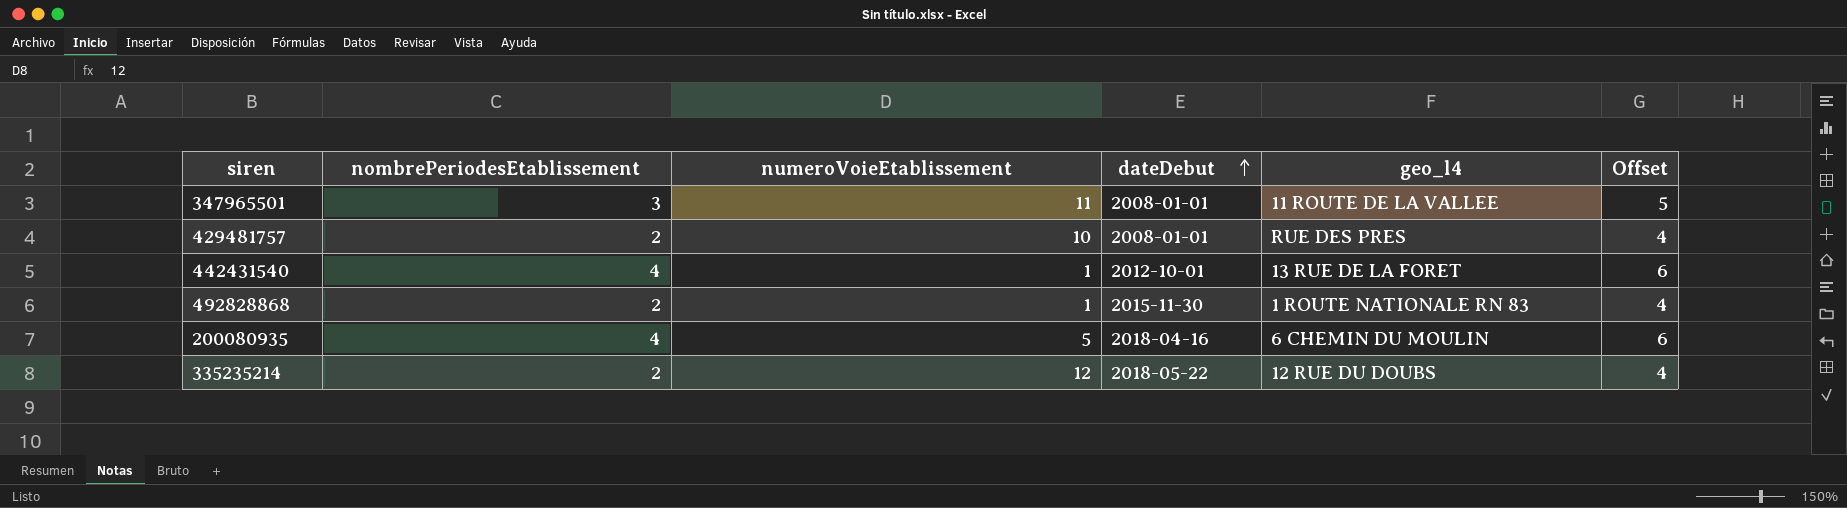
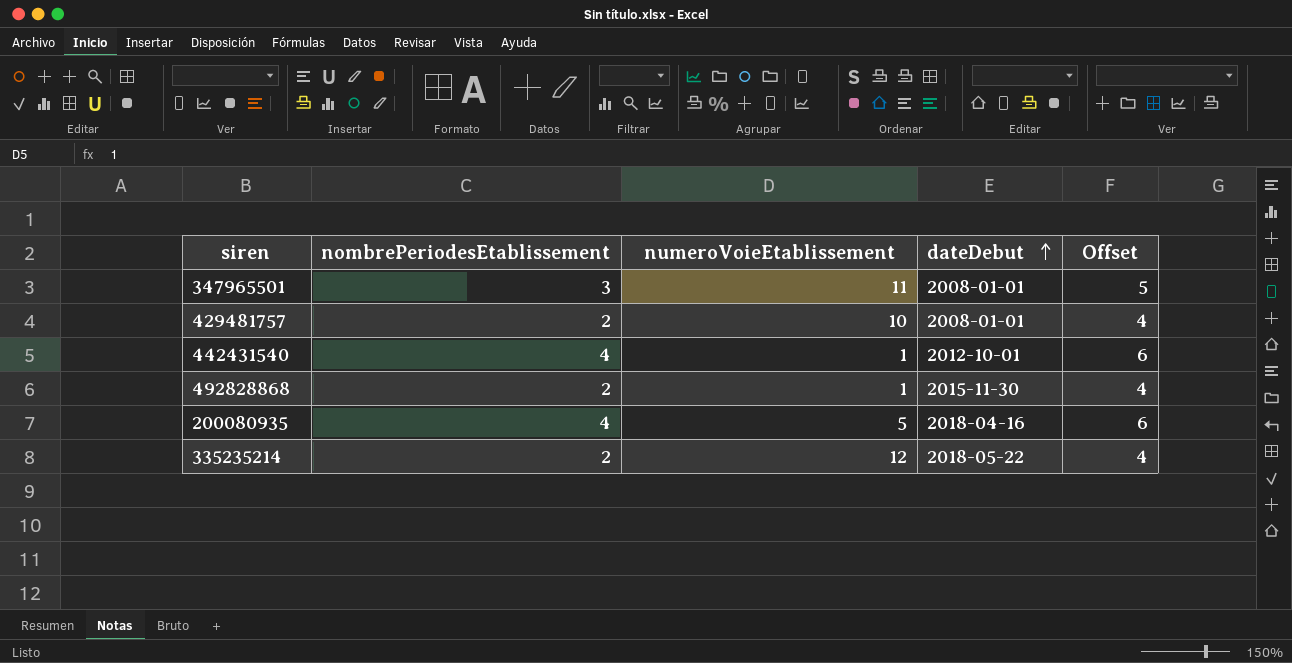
column geo_l4 | position: 5 -> none

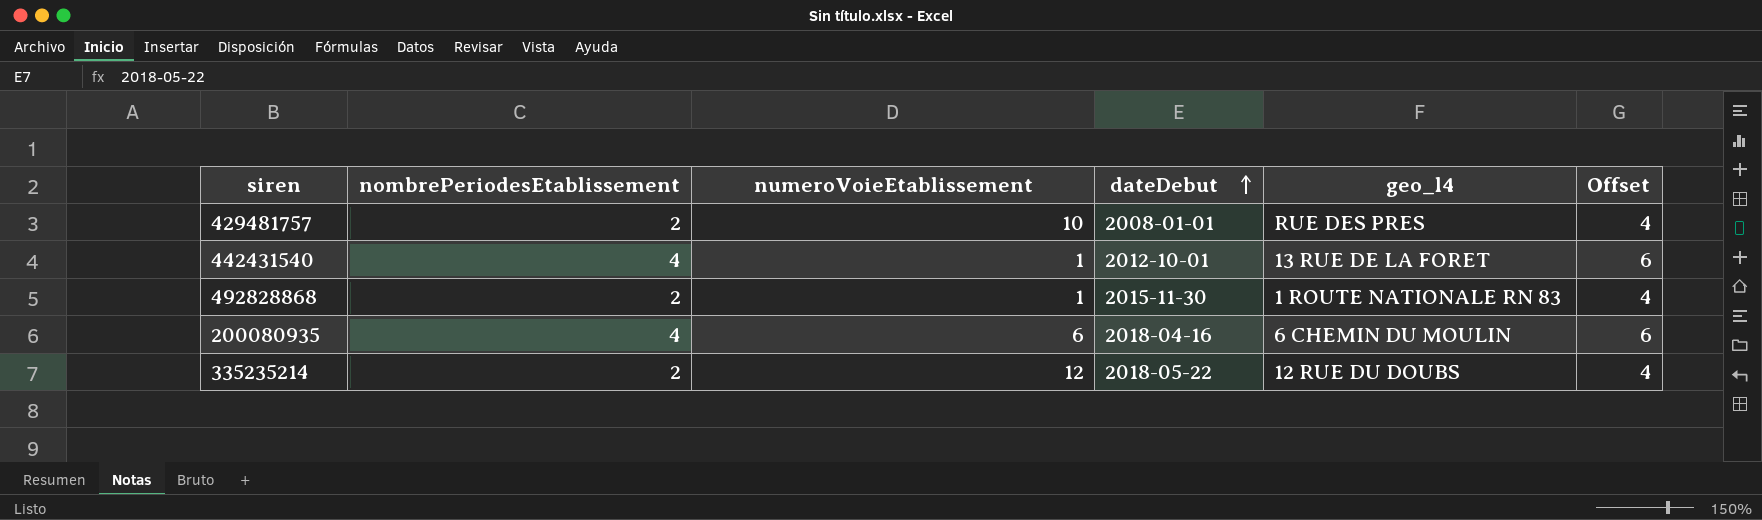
column geo_l4 | position: none -> 5
row 347965501: 3 | 11 | 2008-01-01 | 5 -> none
200080935 | numeroVoieEtablissement: 5 -> 6

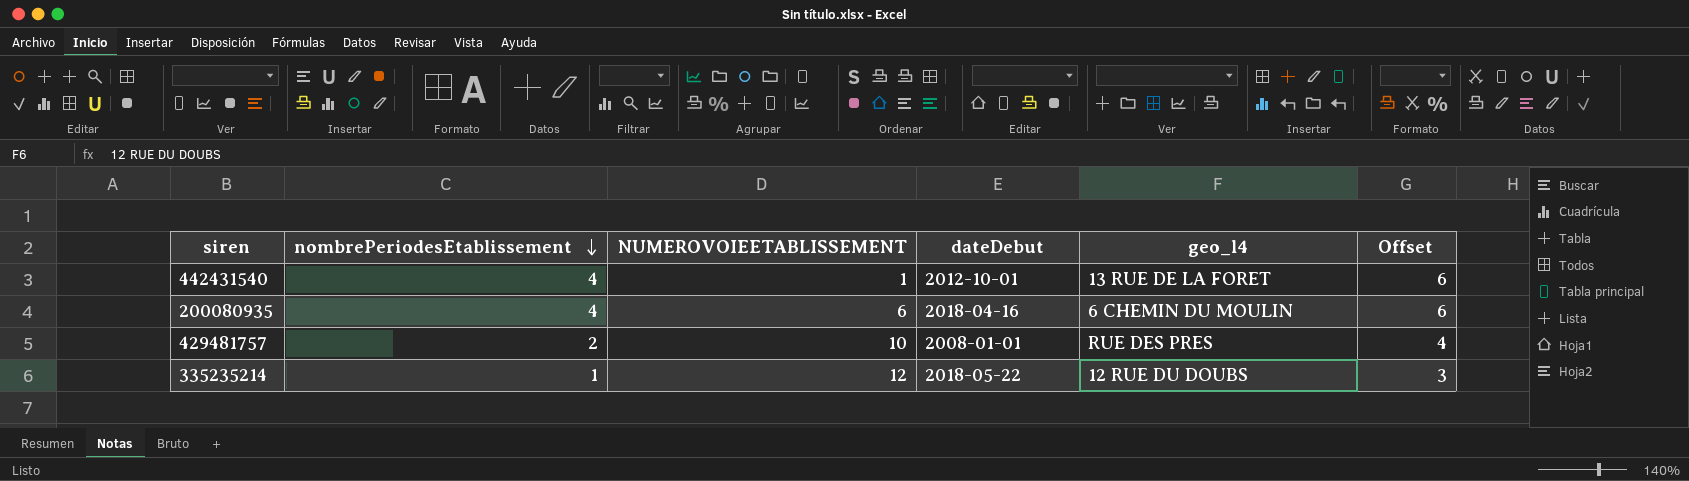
row order: dateDebut ascending -> nombrePeriodesEtablissement descending
column name: numeroVoieEtablissement -> NUMEROVOIEETABLISSEMENT
row 492828868: 2 | 1 | 2015-11-30 | 1 ROUTE NATIONALE RN 83 | 4 -> none
335235214 | nombrePeriodesEtablissement: 2 -> 1
335235214 | Offset: 4 -> 3

